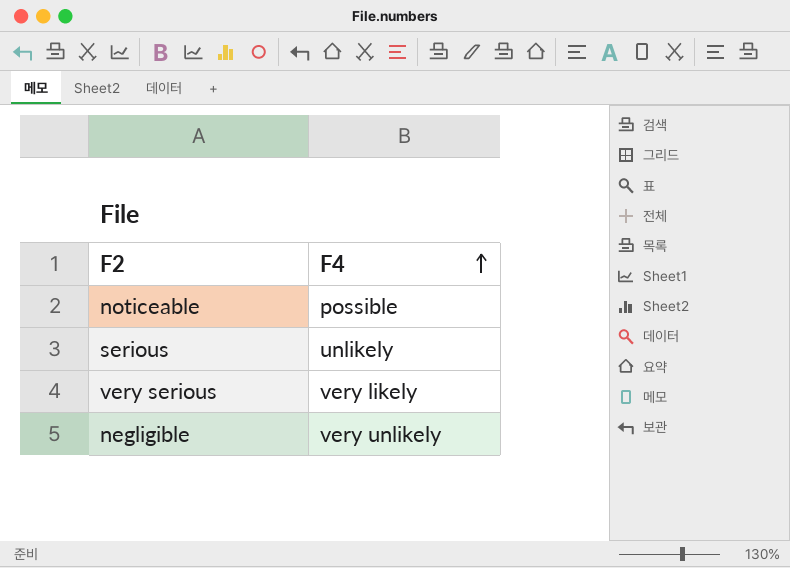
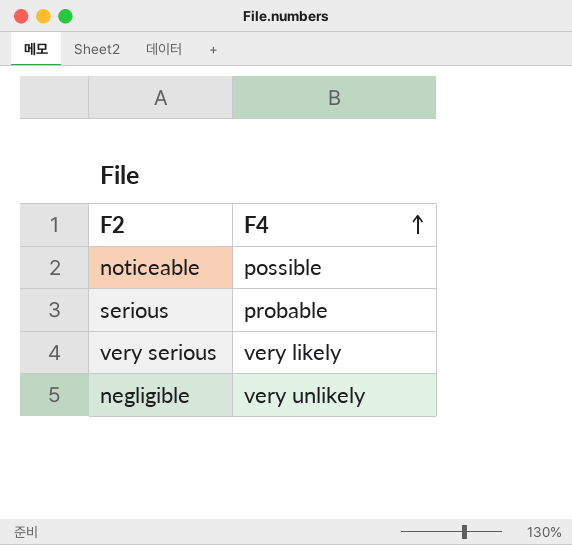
serious | F4: unlikely -> probable

